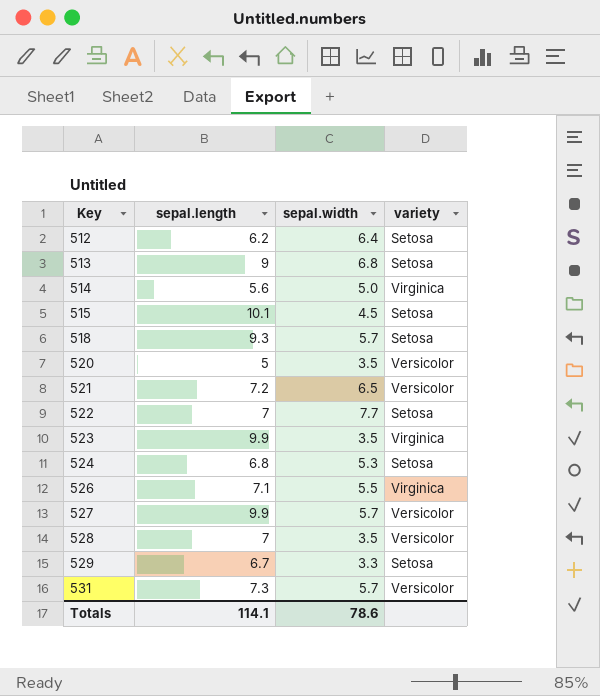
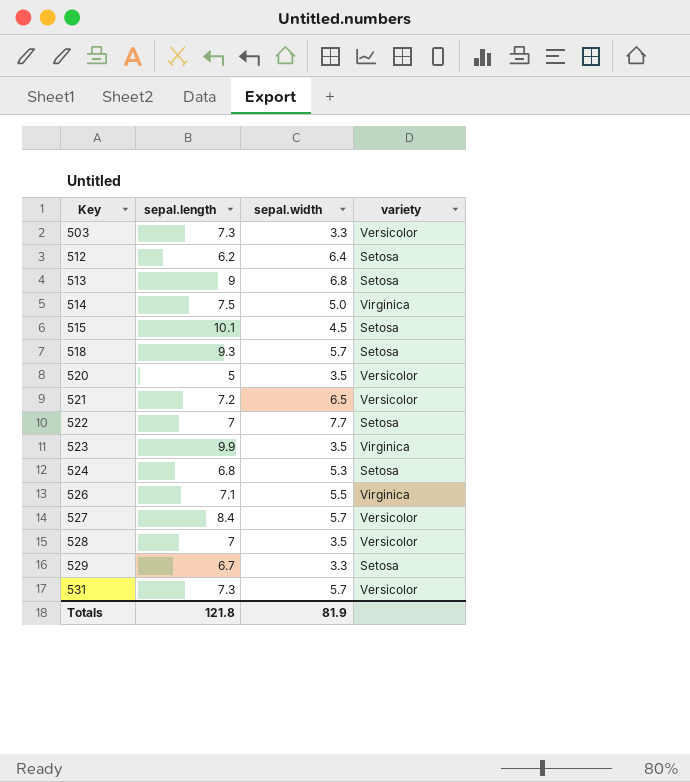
row 503: none -> 7.3 | 3.3 | Versicolor
514 | sepal.length: 5.6 -> 7.5
527 | sepal.length: 9.9 -> 8.4
Totals | sepal.length: 114.1 -> 121.8
Totals | sepal.width: 78.6 -> 81.9

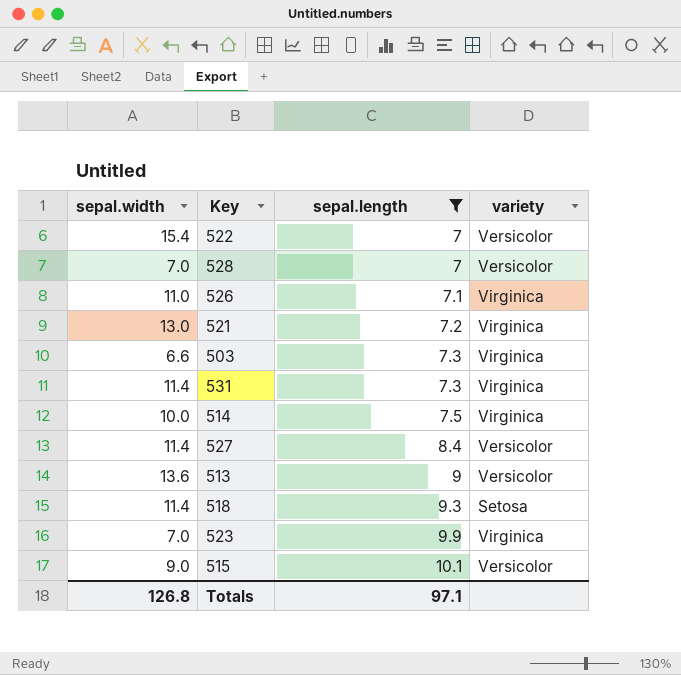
filter: none -> sepal.length >= 7
row order: Key ascending -> sepal.length ascending
column sepal.width | position: 3 -> 1
522 | sepal.width: 7.7 -> 15.4
522 | variety: Setosa -> Versicolor
528 | sepal.width: 3.5 -> 7.0
526 | sepal.width: 5.5 -> 11.0
521 | sepal.width: 6.5 -> 13.0
521 | variety: Versicolor -> Virginica
503 | sepal.width: 3.3 -> 6.6
503 | variety: Versicolor -> Virginica
531 | sepal.width: 5.7 -> 11.4
531 | variety: Versicolor -> Virginica
514 | sepal.width: 5.0 -> 10.0
527 | sepal.width: 5.7 -> 11.4
513 | sepal.width: 6.8 -> 13.6
513 | variety: Setosa -> Versicolor
518 | sepal.width: 5.7 -> 11.4
523 | sepal.width: 3.5 -> 7.0
515 | sepal.width: 4.5 -> 9.0
515 | variety: Setosa -> Versicolor
Totals | sepal.width: 81.9 -> 126.8
Totals | sepal.length: 121.8 -> 97.1

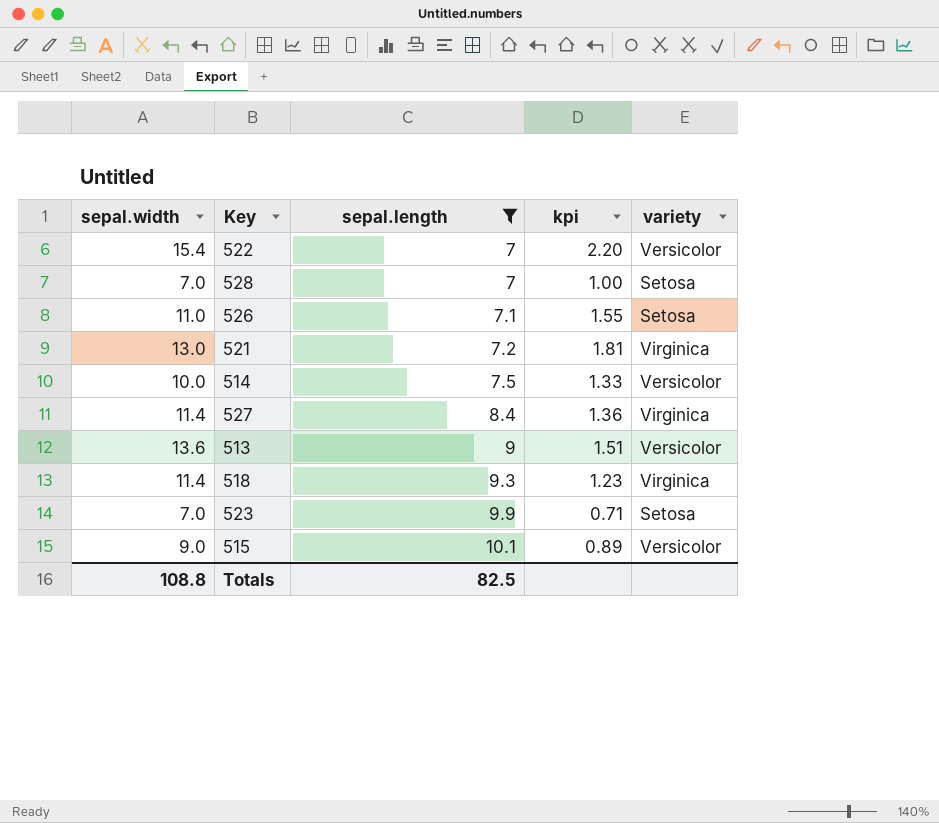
column kpi | formula: none -> [sepal.width] / [sepal.length]
row 503: 6.6 | 7.3 | Virginica -> none
row 531: 11.4 | 7.3 | Virginica -> none
528 | variety: Versicolor -> Setosa
526 | variety: Virginica -> Setosa
514 | variety: Virginica -> Versicolor
527 | variety: Versicolor -> Virginica
518 | variety: Setosa -> Virginica
523 | variety: Virginica -> Setosa
Totals | sepal.width: 126.8 -> 108.8
Totals | sepal.length: 97.1 -> 82.5

